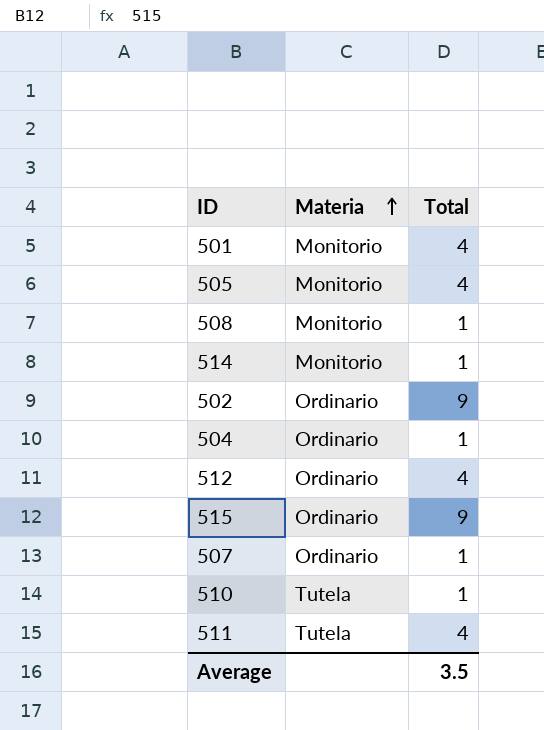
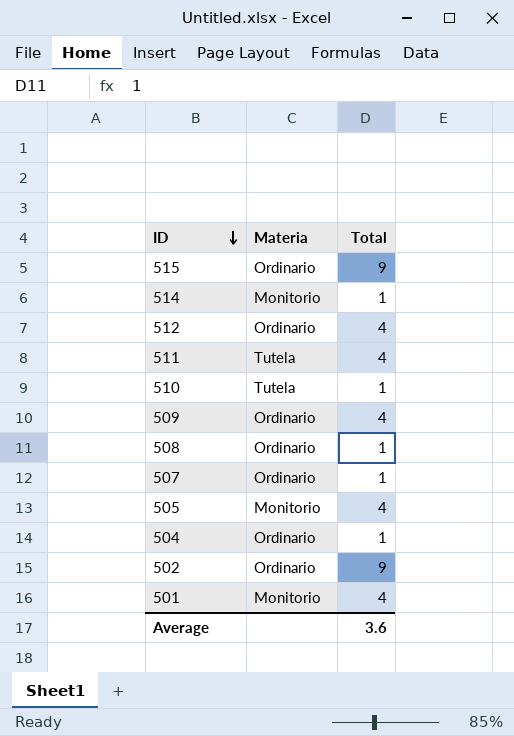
row order: Materia ascending -> ID descending
row 509: none -> Ordinario | 4
508 | Materia: Monitorio -> Ordinario
Average | Total: 3.5 -> 3.6

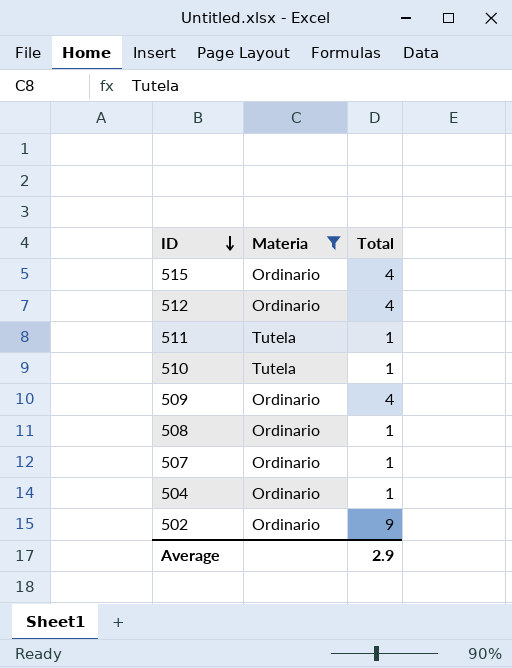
filter: none -> Materia != Monitorio
515 | Total: 9 -> 4
511 | Total: 4 -> 1
Average | Total: 3.6 -> 2.9

